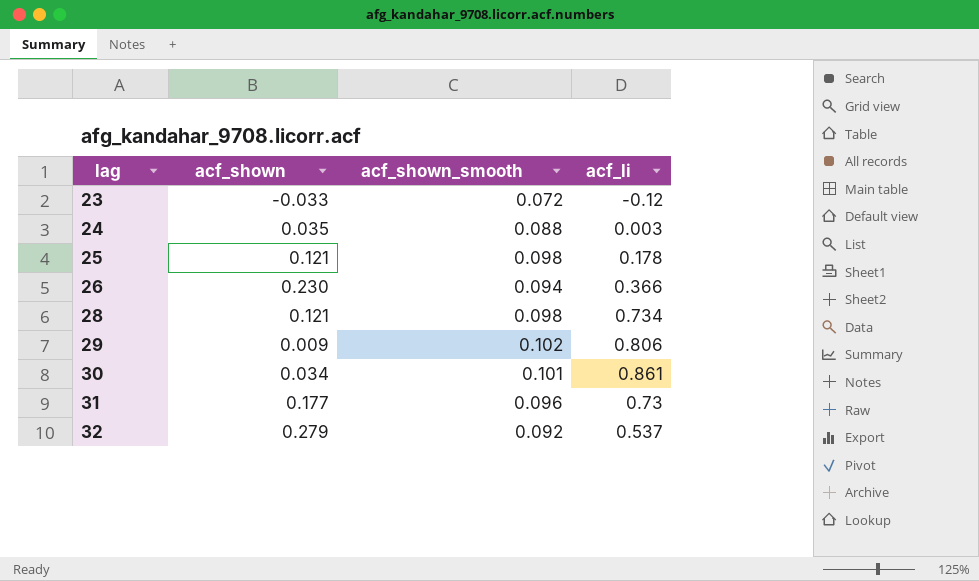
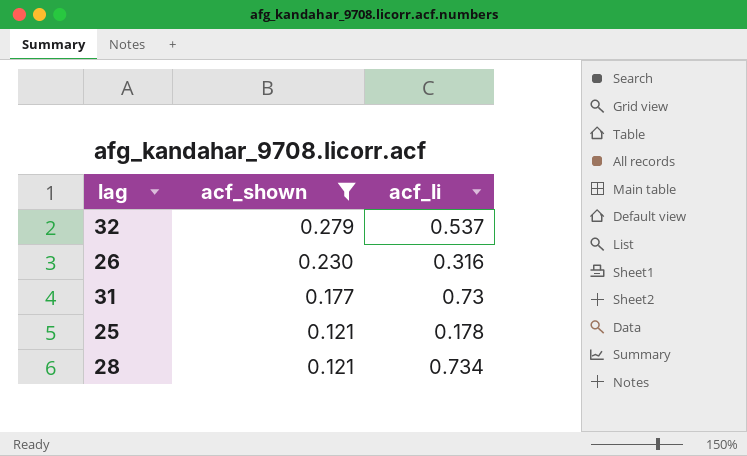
filter: none -> acf_shown >= 0.121
row order: lag ascending -> acf_shown descending
column acf_shown_smooth | position: 3 -> none
26 | acf_li: 0.366 -> 0.316

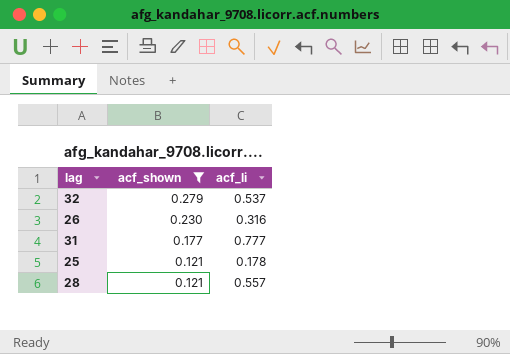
31 | acf_li: 0.73 -> 0.777
28 | acf_li: 0.734 -> 0.557

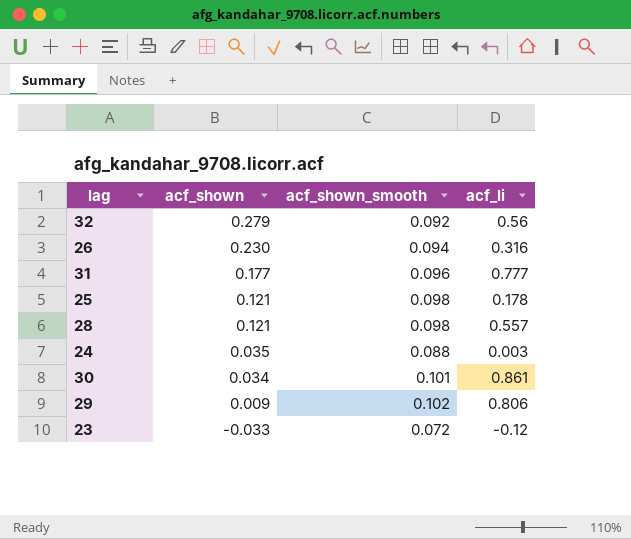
filter: acf_shown >= 0.121 -> none
column acf_shown_smooth | position: none -> 3
32 | acf_li: 0.537 -> 0.56

